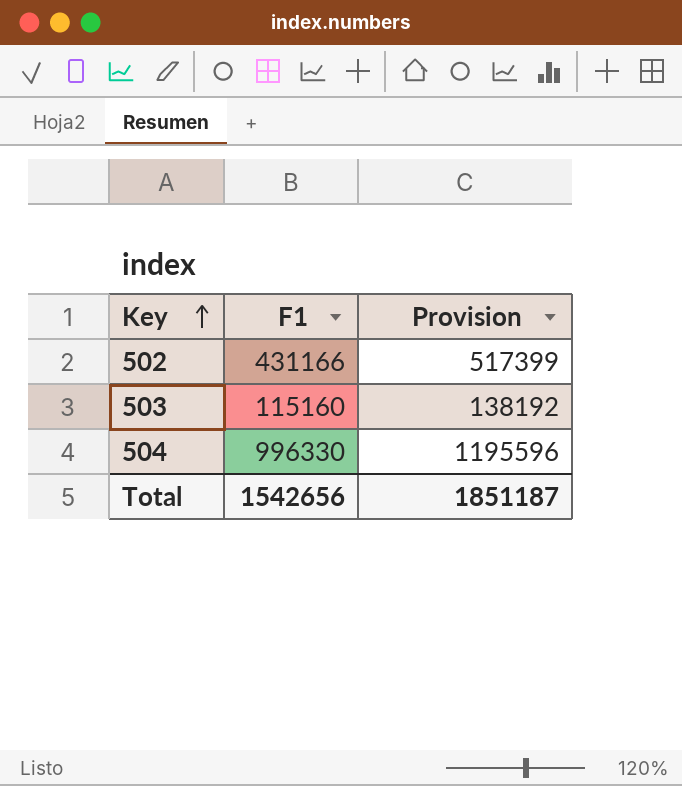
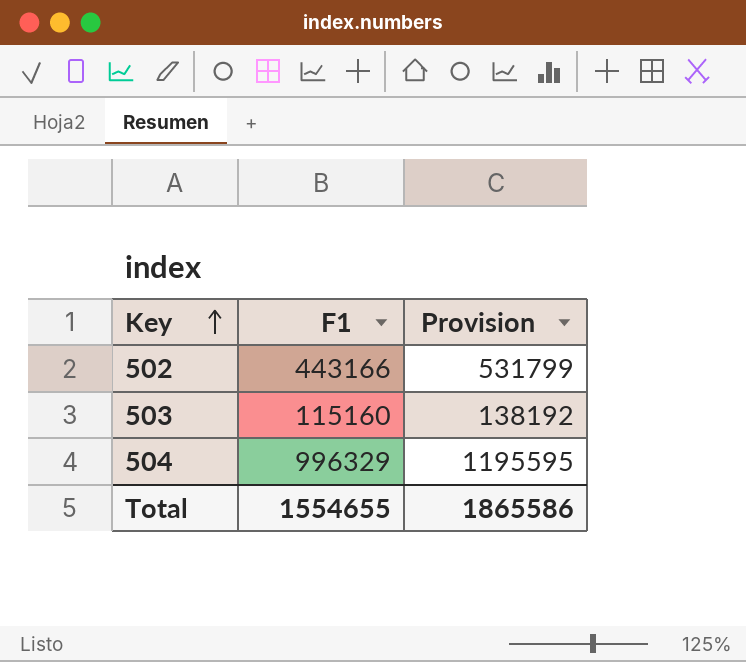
502 | F1: 431166 -> 443166
502 | Provision: 517399 -> 531799
504 | F1: 996330 -> 996329
504 | Provision: 1195596 -> 1195595
Total | F1: 1542656 -> 1554655
Total | Provision: 1851187 -> 1865586

